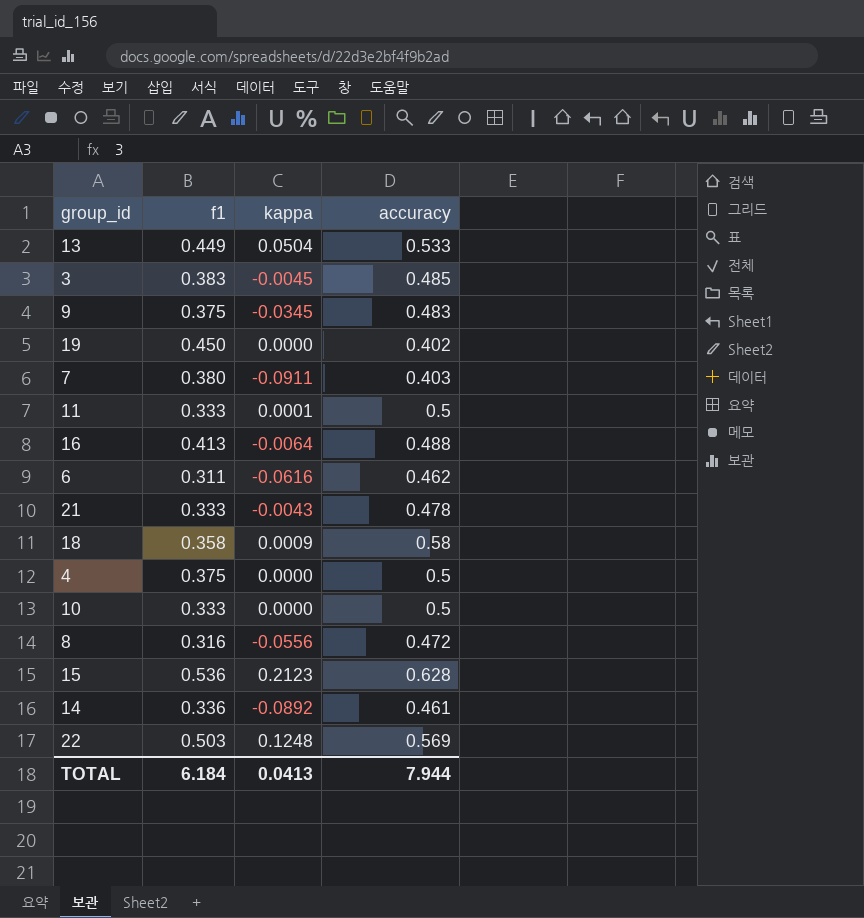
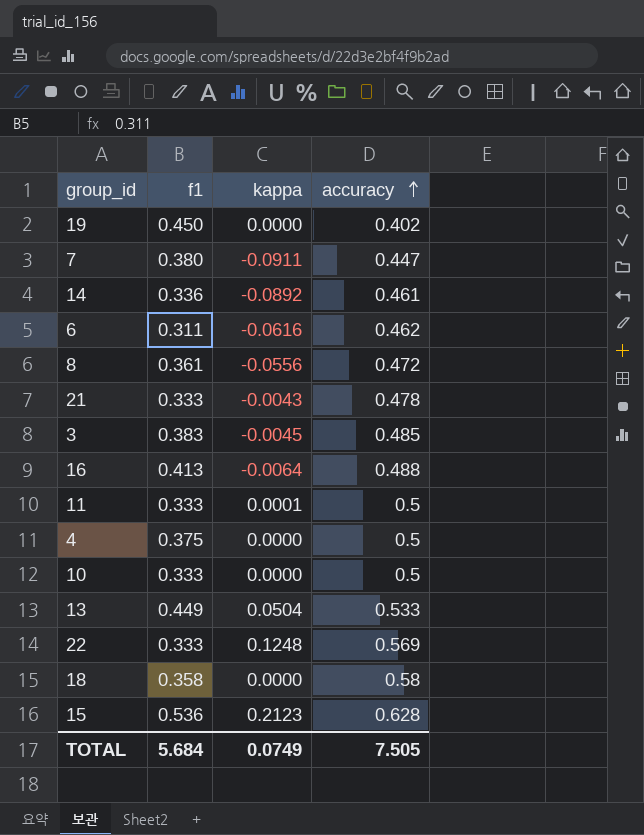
row order: none -> accuracy ascending
row 9: 0.375 | -0.0345 | 0.483 -> none
7 | accuracy: 0.403 -> 0.447
8 | f1: 0.316 -> 0.361
22 | f1: 0.503 -> 0.333
18 | kappa: 0.0009 -> 0.0000
TOTAL | f1: 6.184 -> 5.684
TOTAL | kappa: 0.0413 -> 0.0749
TOTAL | accuracy: 7.944 -> 7.505

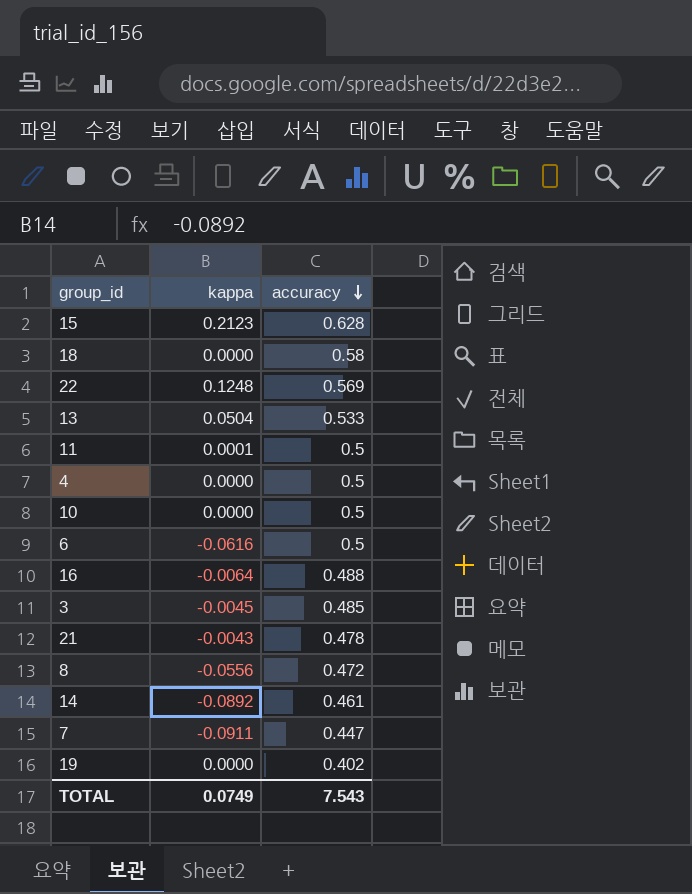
row order: accuracy ascending -> accuracy descending
column f1 | position: 2 -> none
6 | accuracy: 0.462 -> 0.5
TOTAL | accuracy: 7.505 -> 7.543

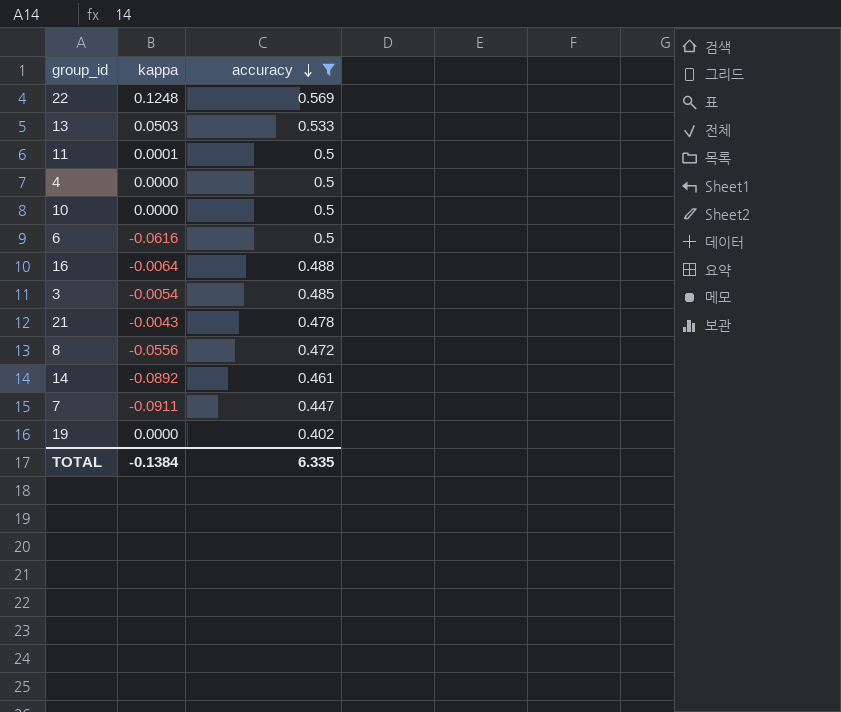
filter: none -> accuracy <= 0.569
13 | kappa: 0.0504 -> 0.0503
3 | kappa: -0.0045 -> -0.0054
TOTAL | kappa: 0.0749 -> -0.1384
TOTAL | accuracy: 7.543 -> 6.335

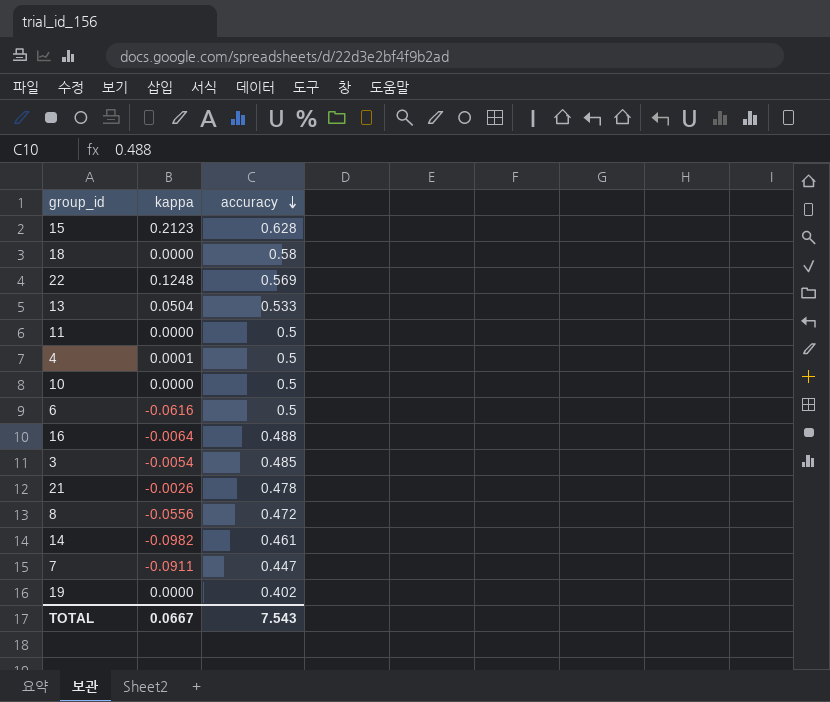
filter: accuracy <= 0.569 -> none
13 | kappa: 0.0503 -> 0.0504
11 | kappa: 0.0001 -> 0.0000
4 | kappa: 0.0000 -> 0.0001
21 | kappa: -0.0043 -> -0.0026
14 | kappa: -0.0892 -> -0.0982
TOTAL | kappa: -0.1384 -> 0.0667
TOTAL | accuracy: 6.335 -> 7.543

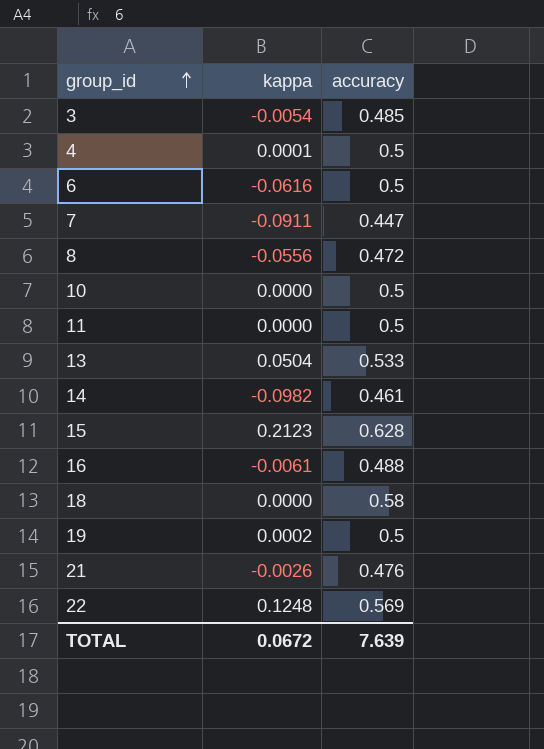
row order: accuracy descending -> group_id ascending
16 | kappa: -0.0064 -> -0.0061
19 | kappa: 0.0000 -> 0.0002
19 | accuracy: 0.402 -> 0.5
21 | accuracy: 0.478 -> 0.476
TOTAL | kappa: 0.0667 -> 0.0672
TOTAL | accuracy: 7.543 -> 7.639

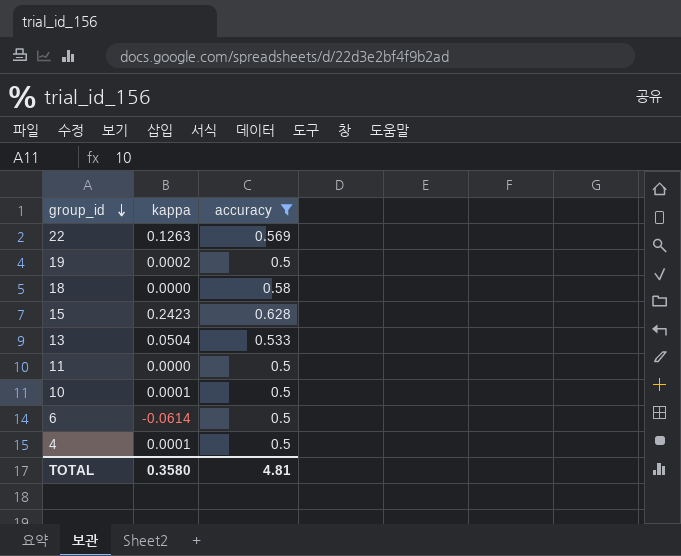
filter: none -> accuracy >= 0.5
row order: group_id ascending -> group_id descending
22 | kappa: 0.1248 -> 0.1263
15 | kappa: 0.2123 -> 0.2423
10 | kappa: 0.0000 -> 0.0001
6 | kappa: -0.0616 -> -0.0614
TOTAL | kappa: 0.0672 -> 0.3580
TOTAL | accuracy: 7.639 -> 4.81

